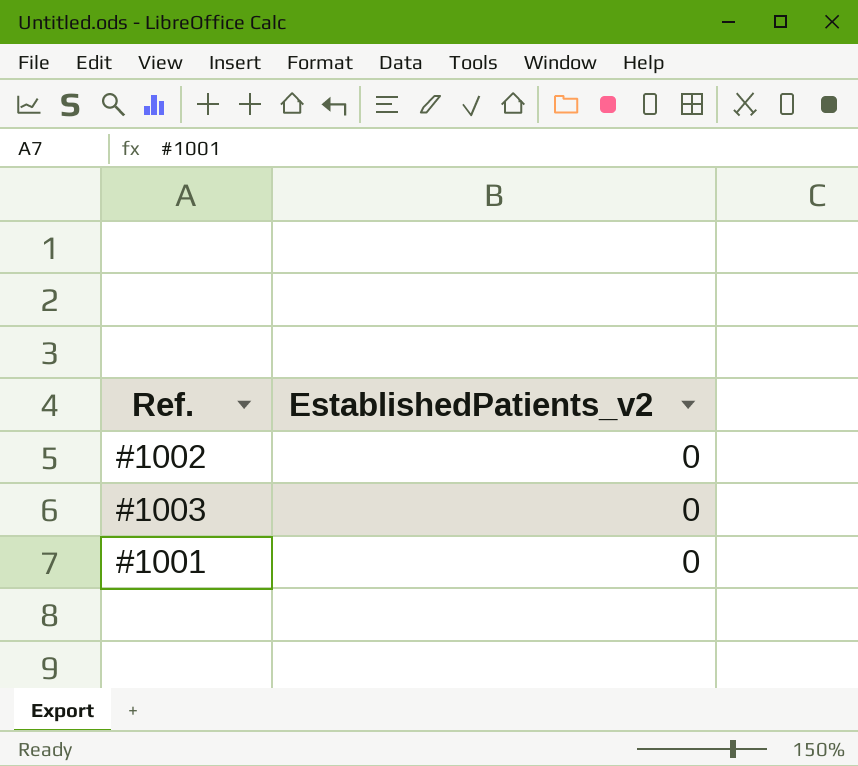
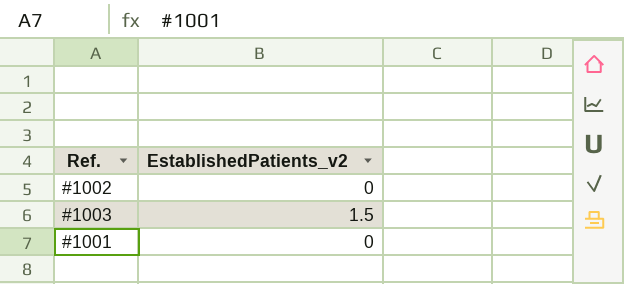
#1003 | EstablishedPatients_v2: 0 -> 1.5

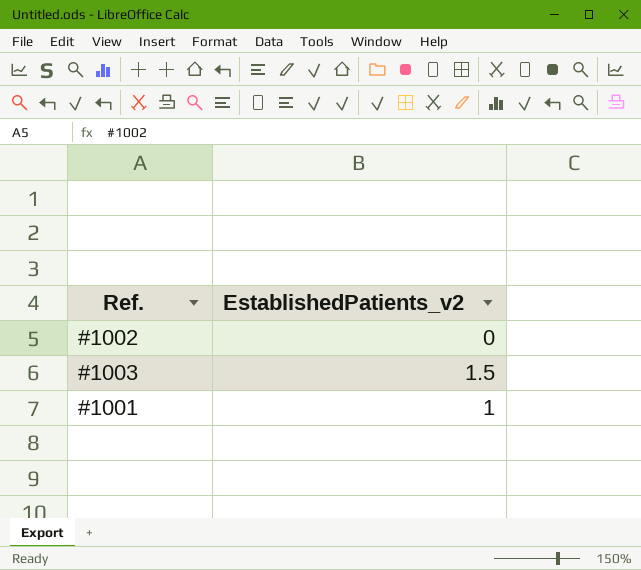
#1001 | EstablishedPatients_v2: 0 -> 1

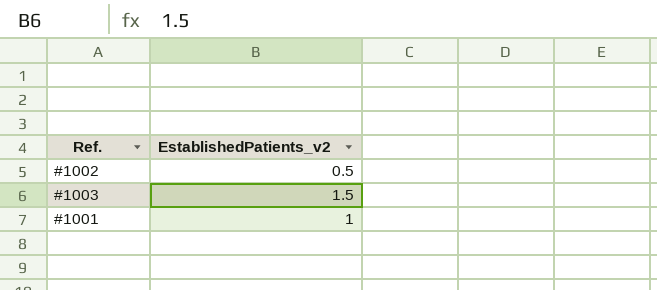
#1002 | EstablishedPatients_v2: 0 -> 0.5

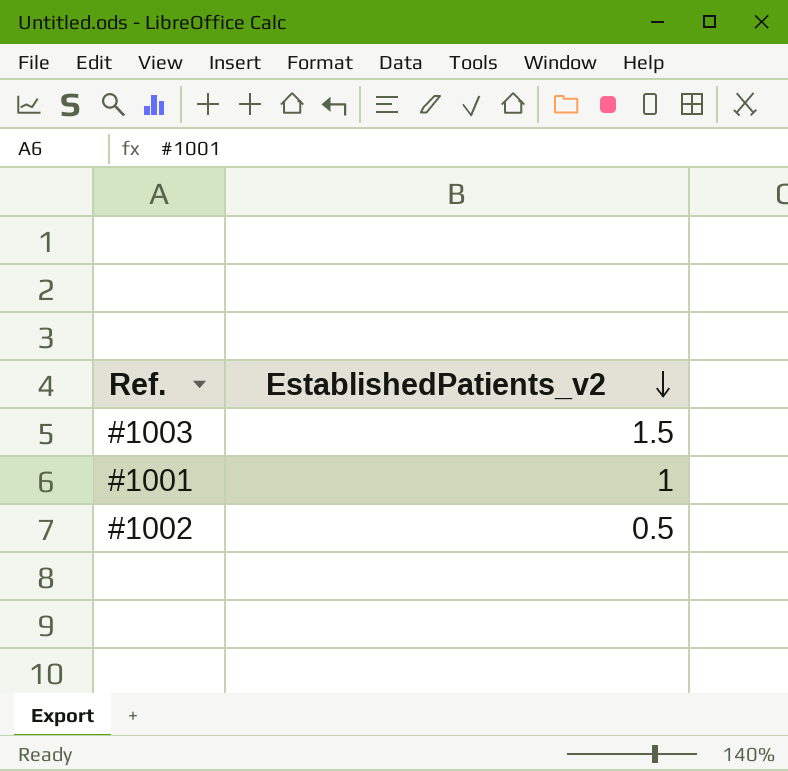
row order: none -> EstablishedPatients_v2 descending

